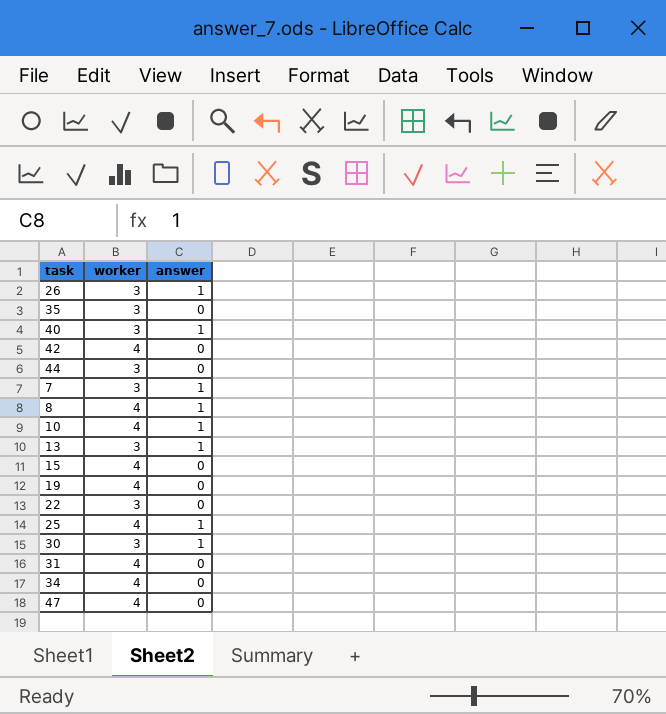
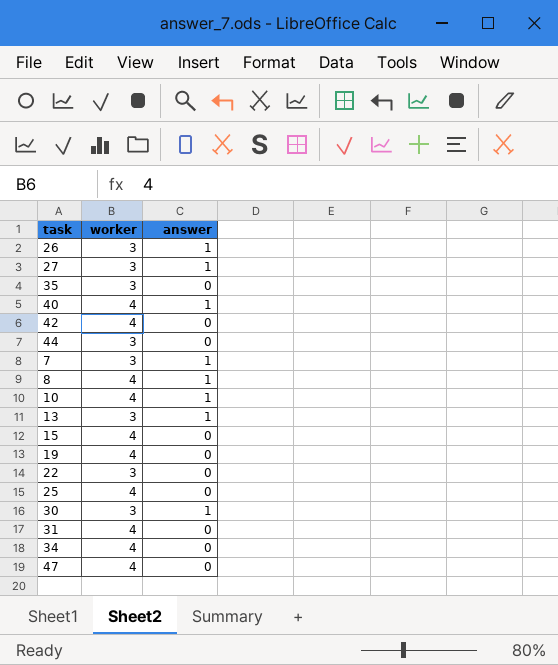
row 27: none -> 3 | 1
40 | worker: 3 -> 4
25 | answer: 1 -> 0

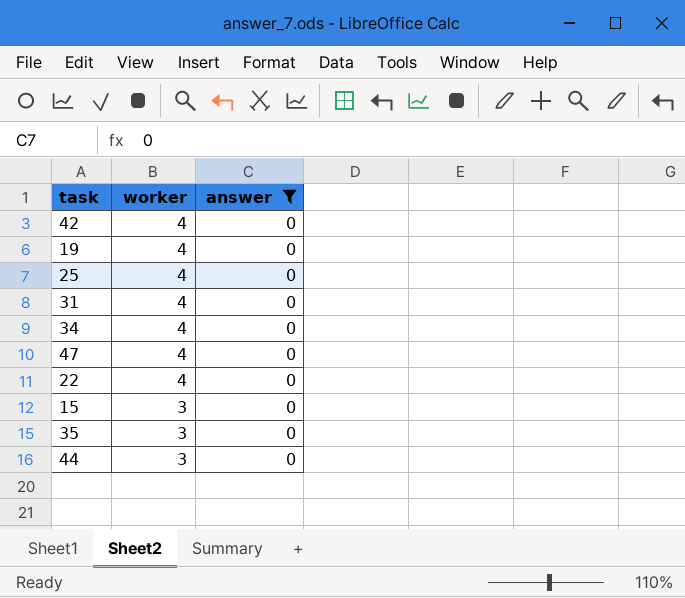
filter: none -> answer = 0
row order: none -> worker descending
22 | worker: 3 -> 4
15 | worker: 4 -> 3

